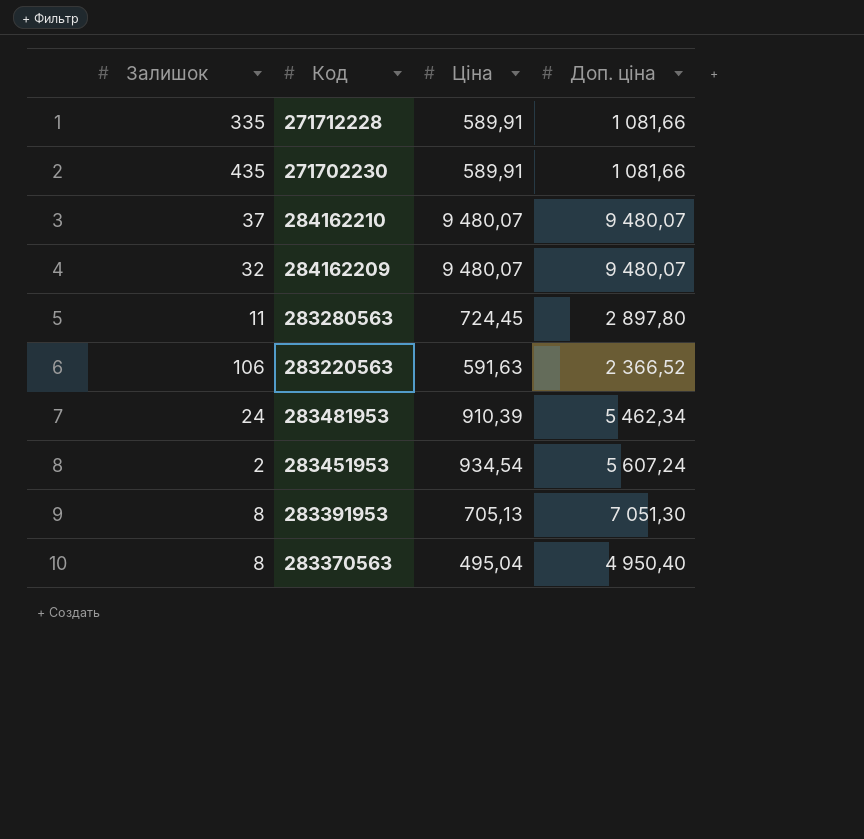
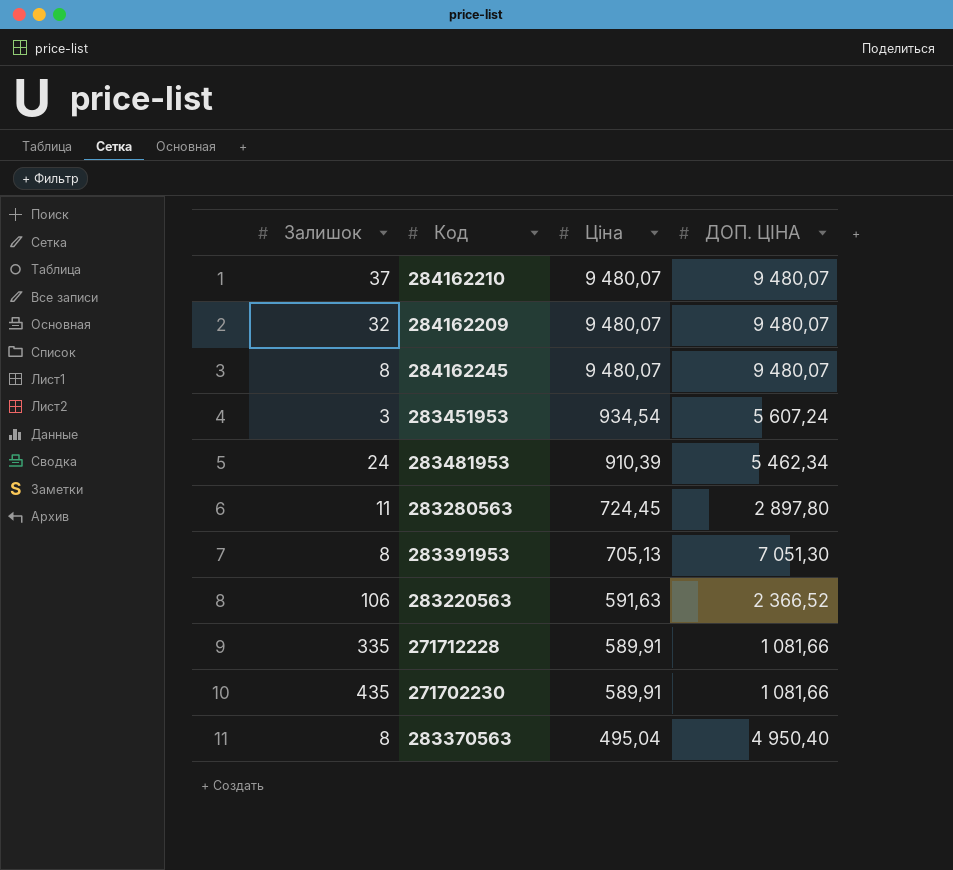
row order: none -> Ціна descending
column name: Доп. ціна -> ДОП. ЦІНА
row 284162245: none -> 8 | 9 480,07 | 9 480,07
283451953 | Залишок: 2 -> 3

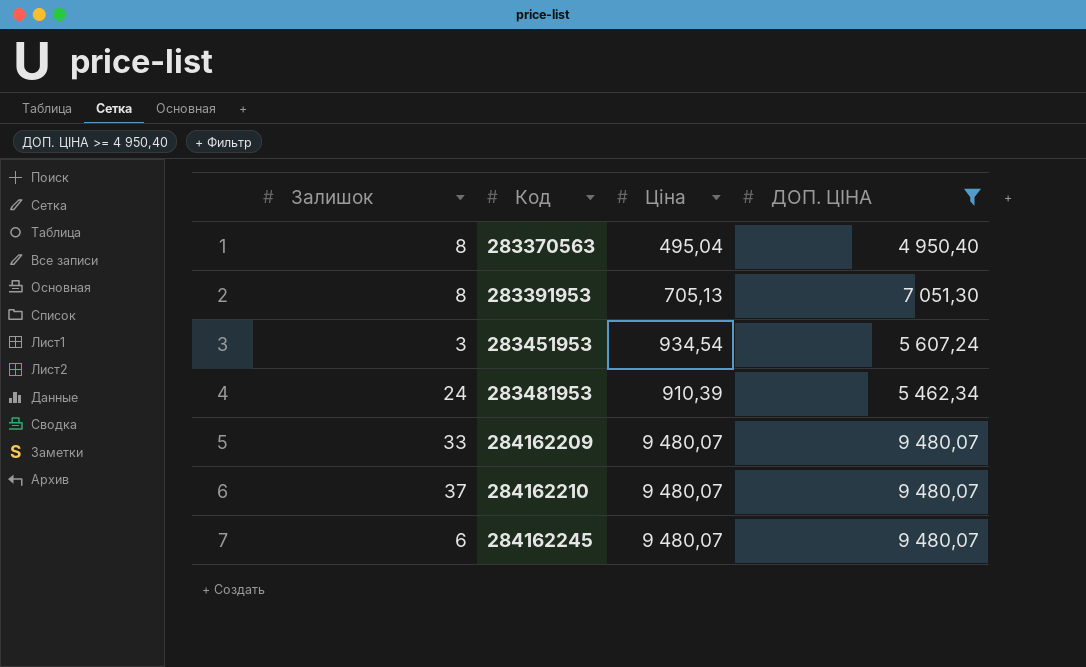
filter: none -> ДОП. ЦІНА >= 4 950,40
row order: Ціна descending -> Код ascending
284162209 | Залишок: 32 -> 33
284162245 | Залишок: 8 -> 6

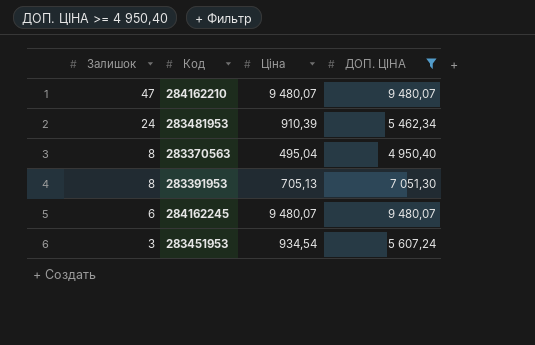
row order: Код ascending -> Залишок descending
row 284162209: 33 | 9 480,07 | 9 480,07 -> none
284162210 | Залишок: 37 -> 47

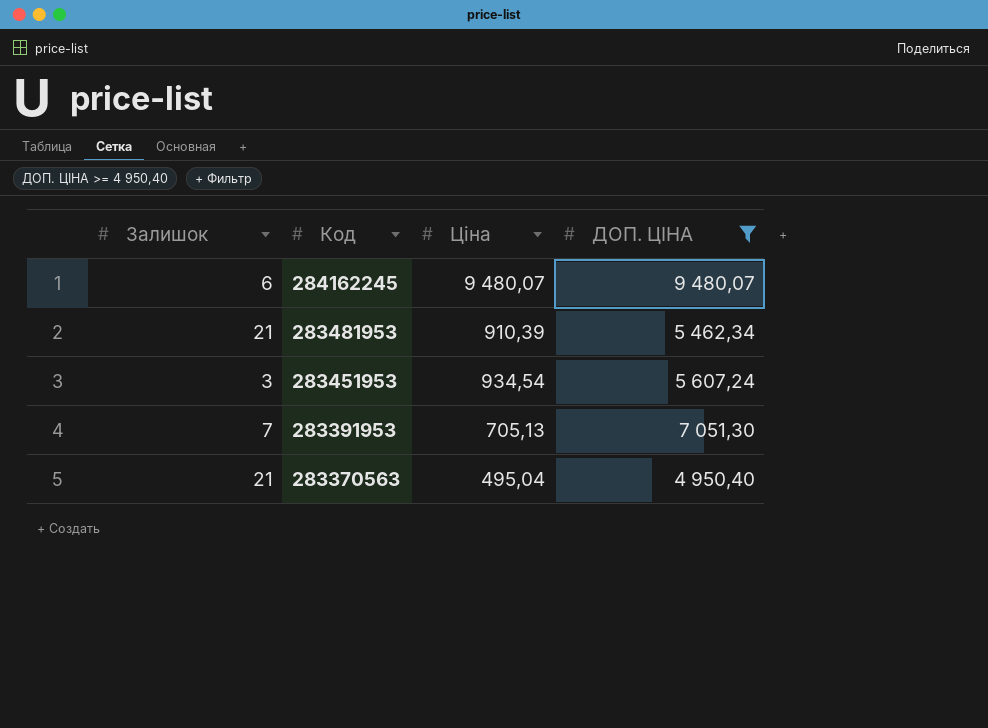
row order: Залишок descending -> Код descending
row 284162210: 47 | 9 480,07 | 9 480,07 -> none
283481953 | Залишок: 24 -> 21
283391953 | Залишок: 8 -> 7
283370563 | Залишок: 8 -> 21

